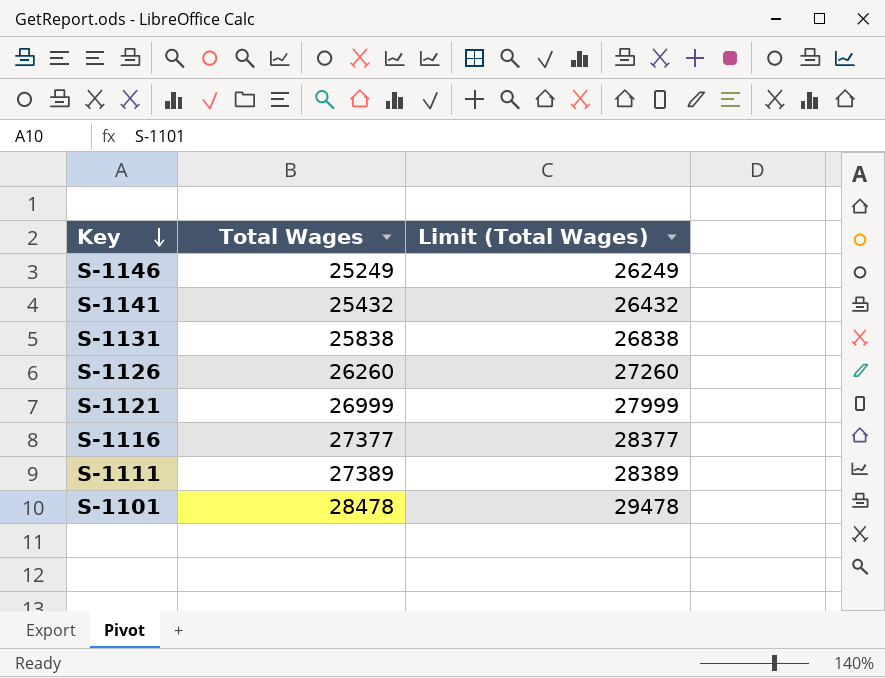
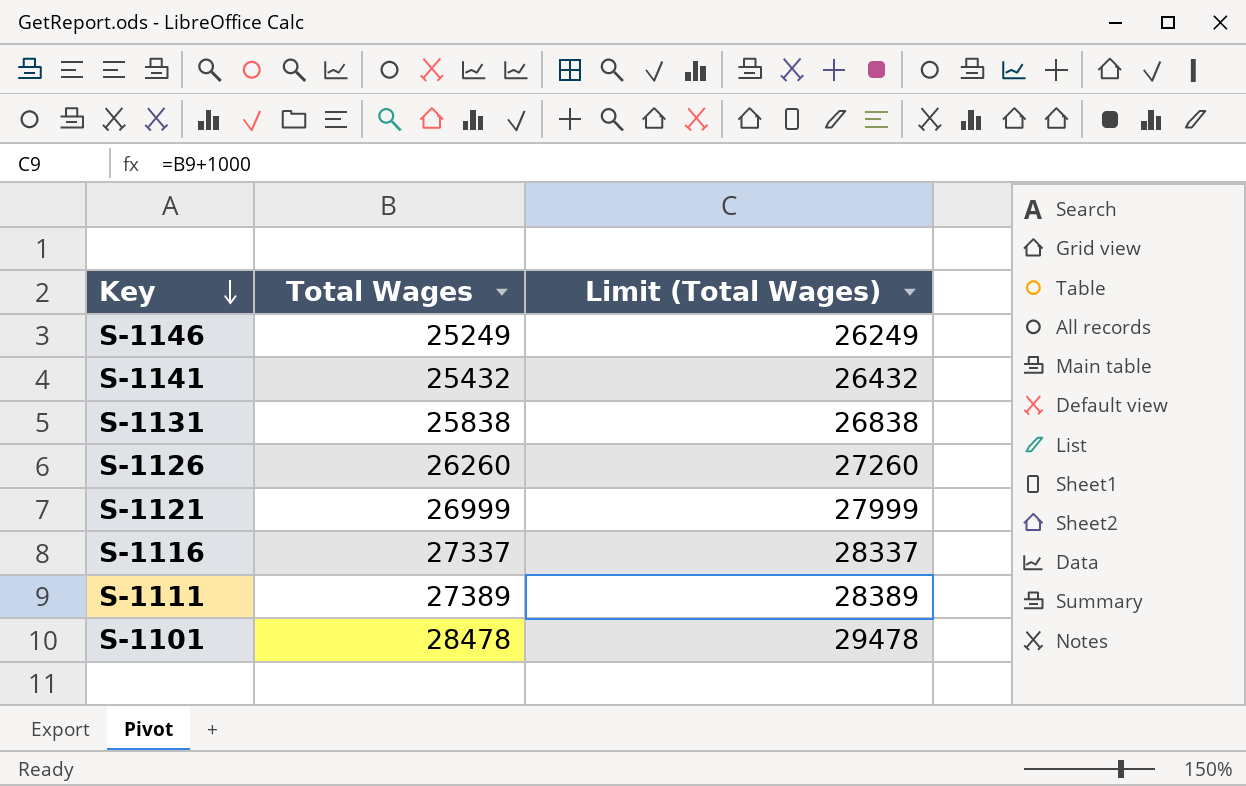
S-1116 | Total Wages: 27377 -> 27337
S-1116 | Limit (Total Wages): 28377 -> 28337

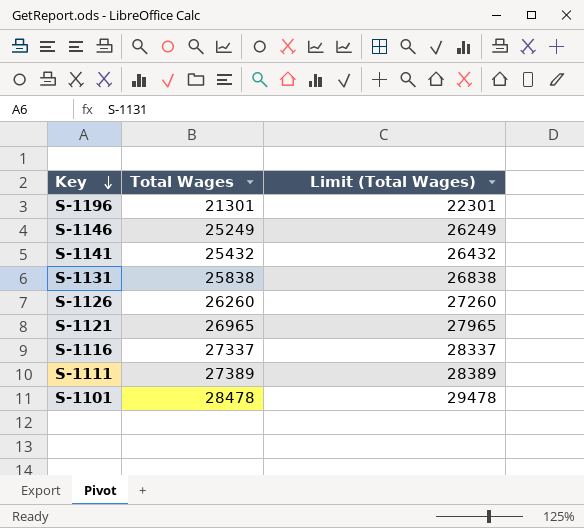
row S-1196: none -> 21301 | 22301
S-1121 | Total Wages: 26999 -> 26965
S-1121 | Limit (Total Wages): 27999 -> 27965

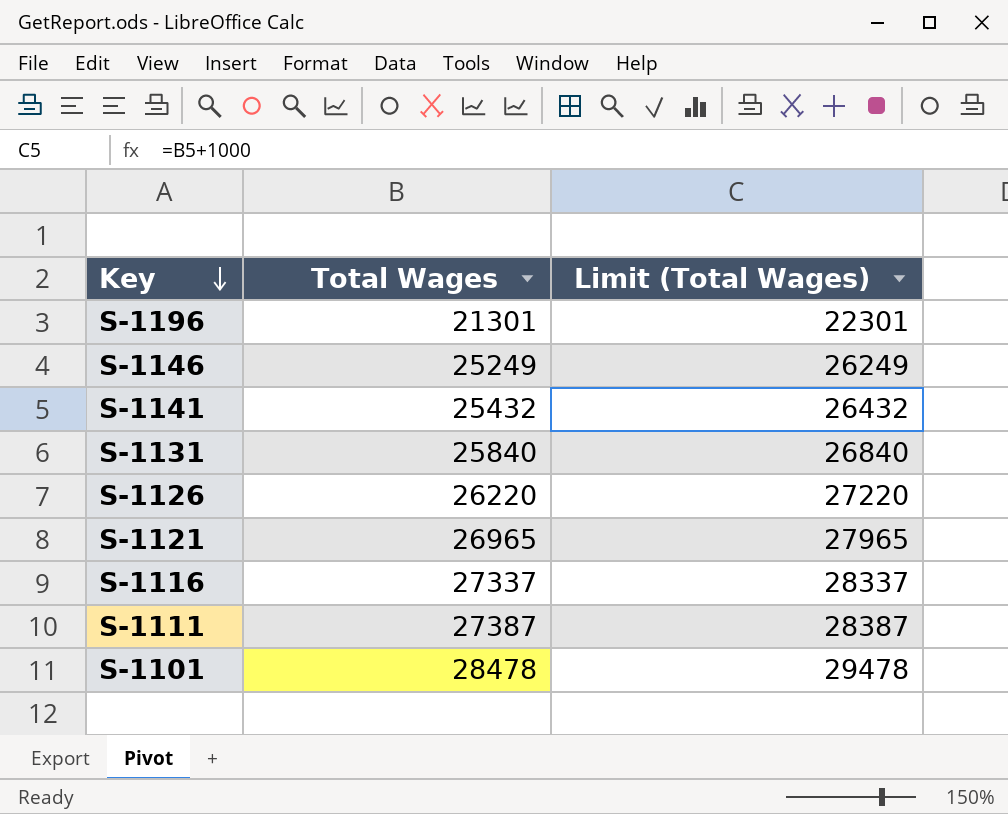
S-1131 | Total Wages: 25838 -> 25840
S-1131 | Limit (Total Wages): 26838 -> 26840
S-1126 | Total Wages: 26260 -> 26220
S-1126 | Limit (Total Wages): 27260 -> 27220
S-1111 | Total Wages: 27389 -> 27387
S-1111 | Limit (Total Wages): 28389 -> 28387

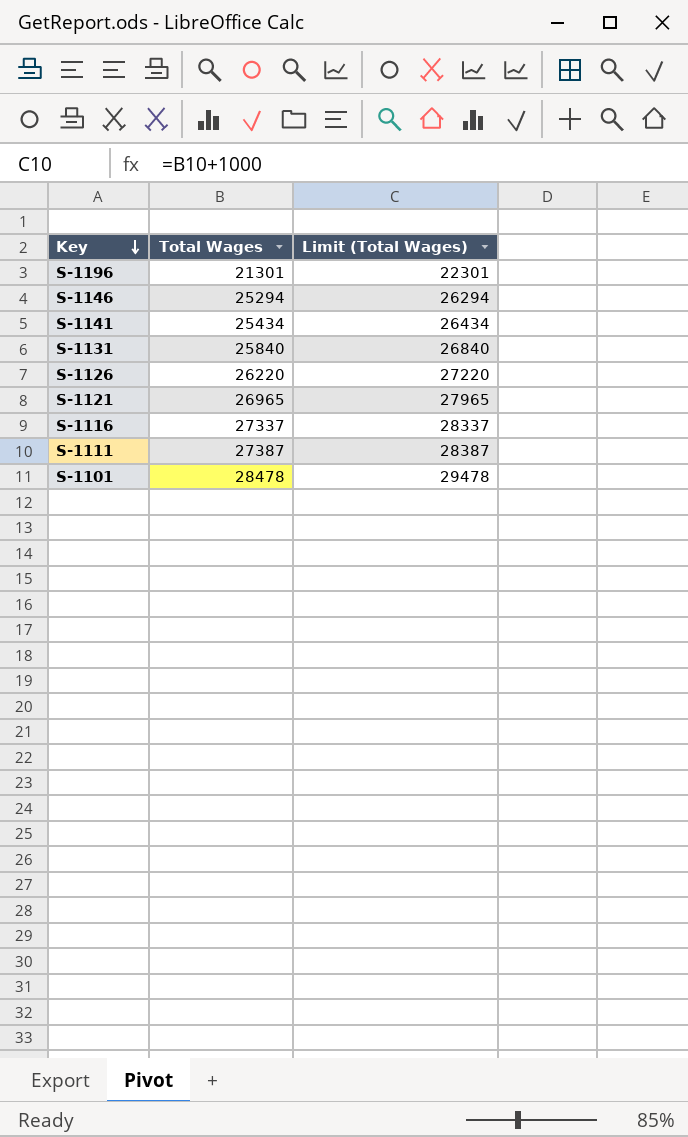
S-1146 | Total Wages: 25249 -> 25294
S-1146 | Limit (Total Wages): 26249 -> 26294
S-1141 | Total Wages: 25432 -> 25434
S-1141 | Limit (Total Wages): 26432 -> 26434

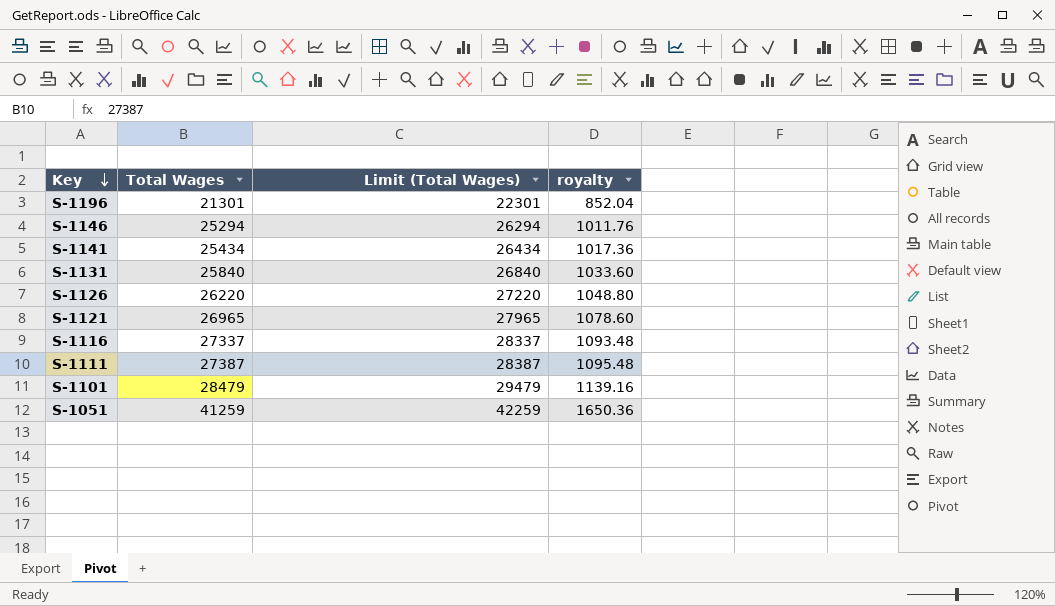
column royalty | formula: none -> [Total Wages] * 0.04
S-1101 | Total Wages: 28478 -> 28479
S-1101 | Limit (Total Wages): 29478 -> 29479
row S-1051: none -> 41259 | 42259 | 1650.36

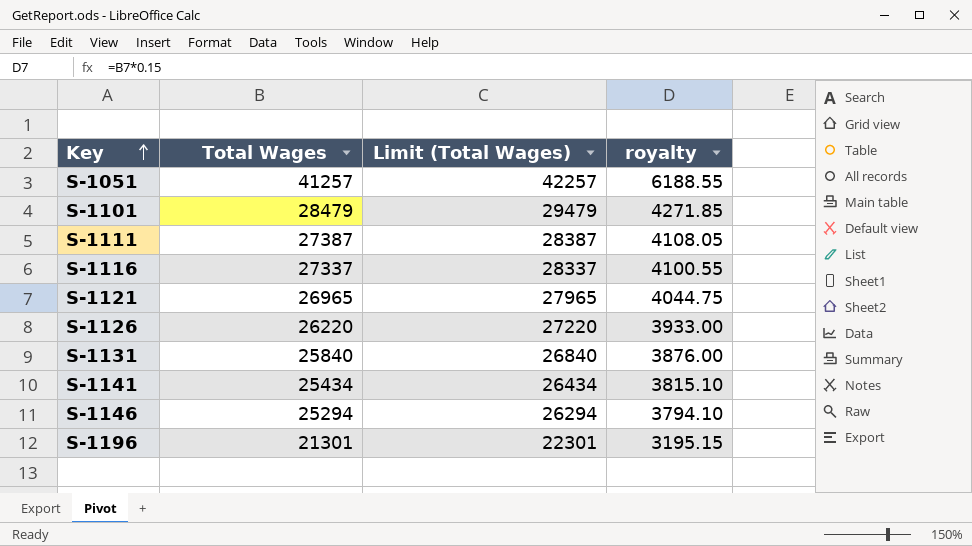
row order: Key descending -> Key ascending
column royalty | formula: [Total Wages] * 0.04 -> [Total Wages] * 0.15
S-1051 | Total Wages: 41259 -> 41257
S-1051 | Limit (Total Wages): 42259 -> 42257

